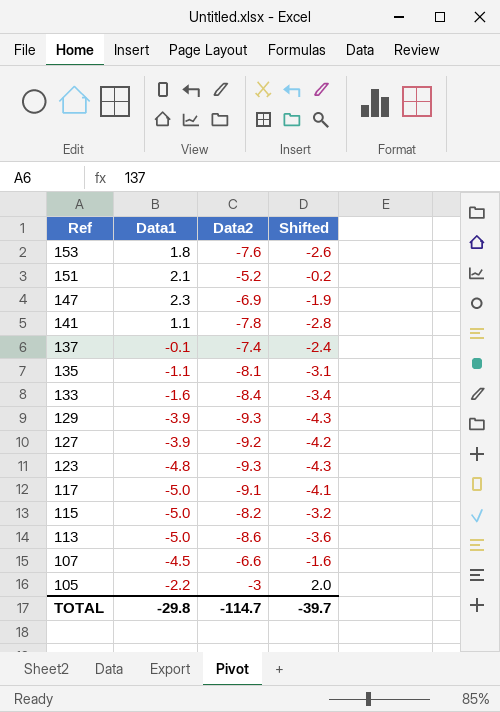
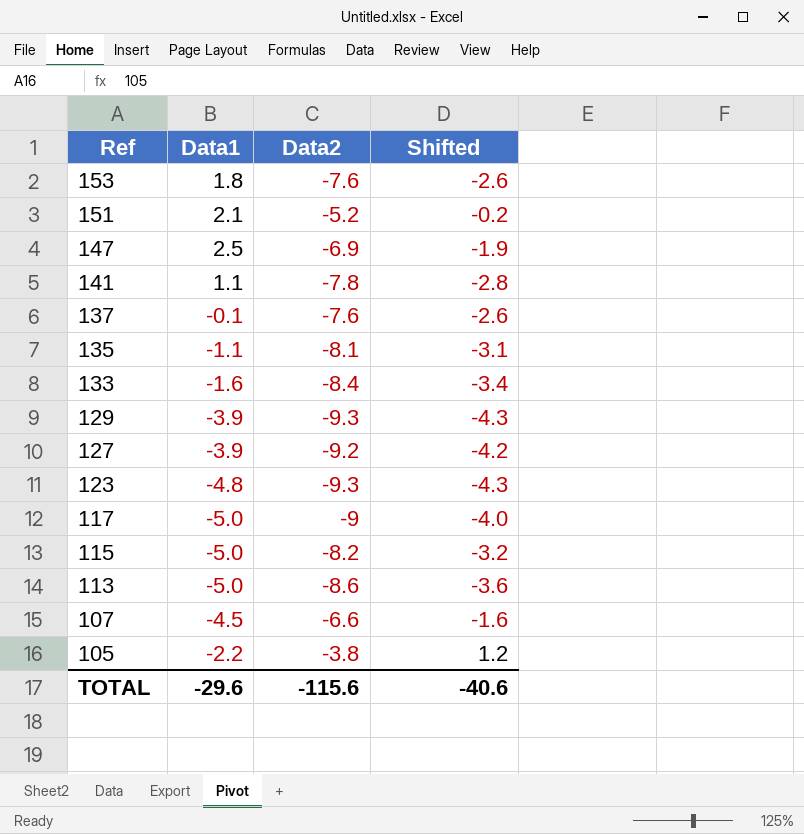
147 | Data1: 2.3 -> 2.5
137 | Data2: -7.4 -> -7.6
137 | Shifted: -2.4 -> -2.6
117 | Data2: -9.1 -> -9
117 | Shifted: -4.1 -> -4.0
105 | Data2: -3 -> -3.8
105 | Shifted: 2.0 -> 1.2
TOTAL | Data1: -29.8 -> -29.6
TOTAL | Data2: -114.7 -> -115.6
TOTAL | Shifted: -39.7 -> -40.6

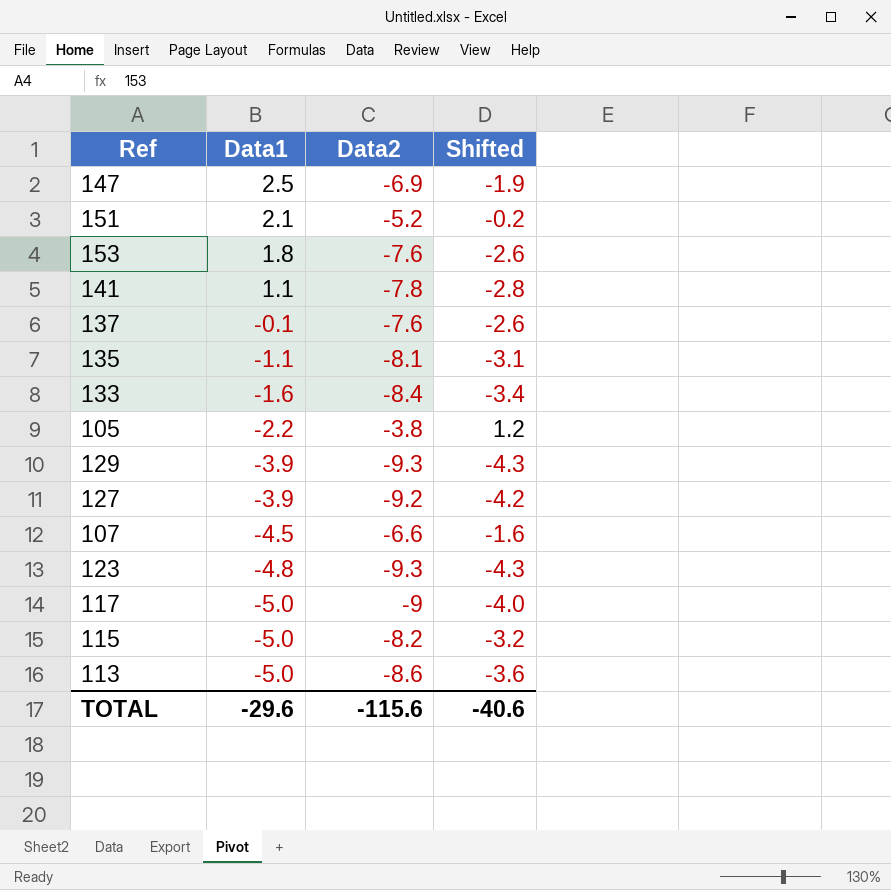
row order: Ref descending -> Data1 descending

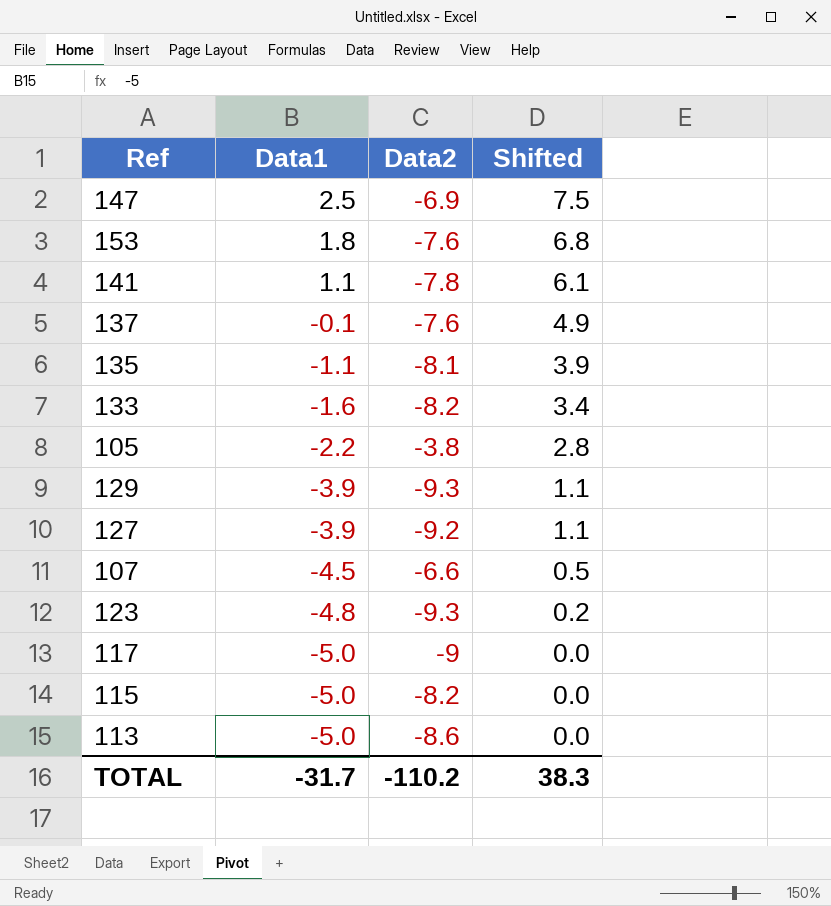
column Shifted | formula: [Data2] + 5 -> [Data1] + 5
row 151: 2.1 | -5.2 | -0.2 -> none
133 | Data2: -8.4 -> -8.2
TOTAL | Data1: -29.6 -> -31.7
TOTAL | Data2: -115.6 -> -110.2
TOTAL | Shifted: -40.6 -> 38.3

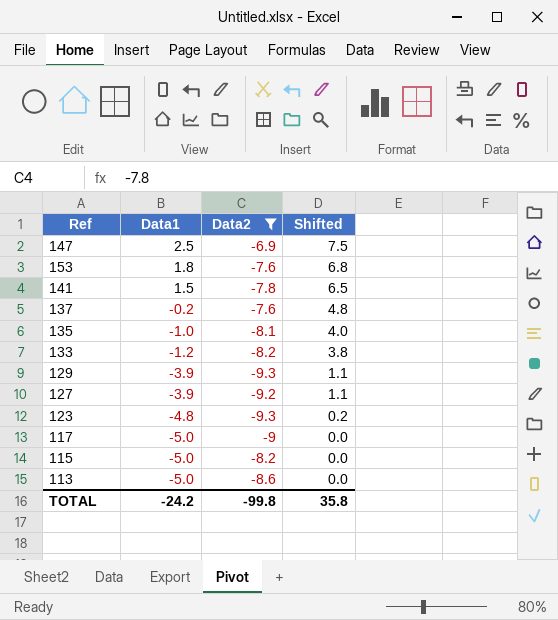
filter: none -> Data2 <= -6.9
141 | Data1: 1.1 -> 1.5
141 | Shifted: 6.1 -> 6.5
137 | Data1: -0.1 -> -0.2
137 | Shifted: 4.9 -> 4.8
135 | Data1: -1.1 -> -1.0
135 | Shifted: 3.9 -> 4.0
133 | Data1: -1.6 -> -1.2
133 | Shifted: 3.4 -> 3.8
TOTAL | Data1: -31.7 -> -24.2
TOTAL | Data2: -110.2 -> -99.8
TOTAL | Shifted: 38.3 -> 35.8

